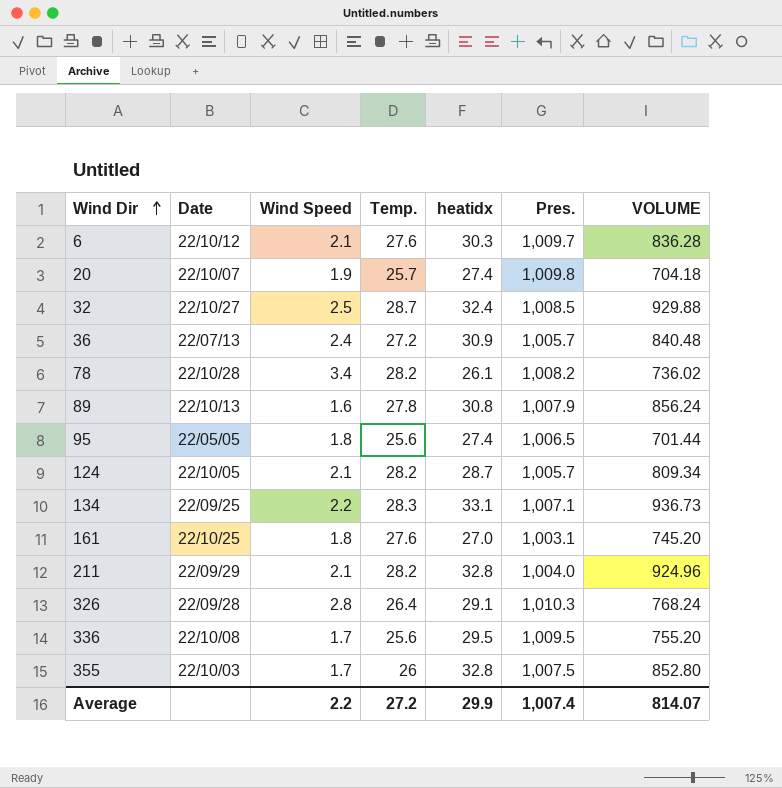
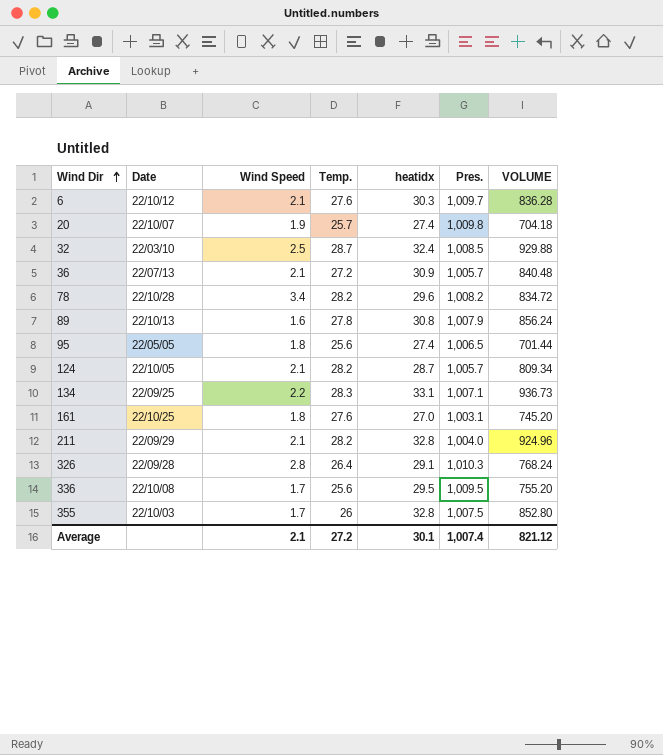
32 | Date: 22/10/27 -> 22/03/10
36 | Wind Speed: 2.4 -> 2.1
78 | heatidx: 26.1 -> 29.6
78 | VOLUME: 736.02 -> 834.72
Average | Wind Speed: 2.2 -> 2.1
Average | heatidx: 29.9 -> 30.1
Average | VOLUME: 814.07 -> 821.12

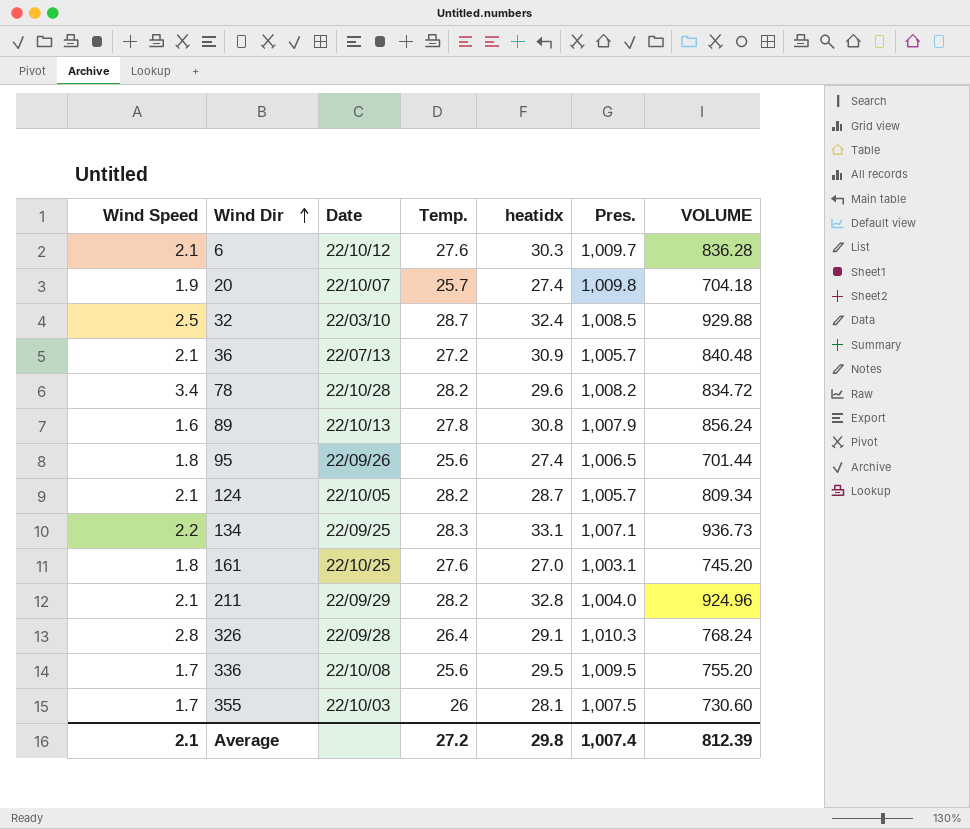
column Wind Speed | position: 3 -> 1
95 | Date: 22/05/05 -> 22/09/26
355 | heatidx: 32.8 -> 28.1
355 | VOLUME: 852.80 -> 730.60
Average | heatidx: 30.1 -> 29.8
Average | VOLUME: 821.12 -> 812.39

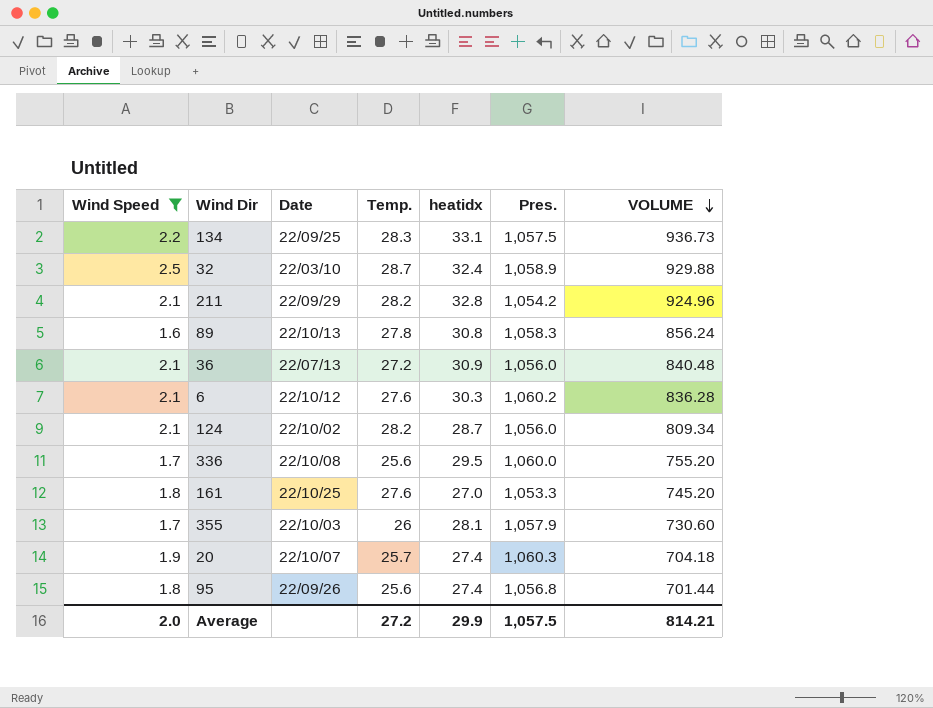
filter: none -> Wind Speed <= 2.5
row order: Wind Dir ascending -> VOLUME descending
134 | Pres.: 1,007.1 -> 1,057.5
32 | Pres.: 1,008.5 -> 1,058.9
211 | Pres.: 1,004.0 -> 1,054.2
89 | Pres.: 1,007.9 -> 1,058.3
36 | Pres.: 1,005.7 -> 1,056.0
6 | Pres.: 1,009.7 -> 1,060.2
124 | Date: 22/10/05 -> 22/10/02
124 | Pres.: 1,005.7 -> 1,056.0
336 | Pres.: 1,009.5 -> 1,060.0
161 | Pres.: 1,003.1 -> 1,053.3
355 | Pres.: 1,007.5 -> 1,057.9
20 | Pres.: 1,009.8 -> 1,060.3
95 | Pres.: 1,006.5 -> 1,056.8
Average | Wind Speed: 2.1 -> 2.0
Average | heatidx: 29.8 -> 29.9
Average | Pres.: 1,007.4 -> 1,057.5
Average | VOLUME: 812.39 -> 814.21

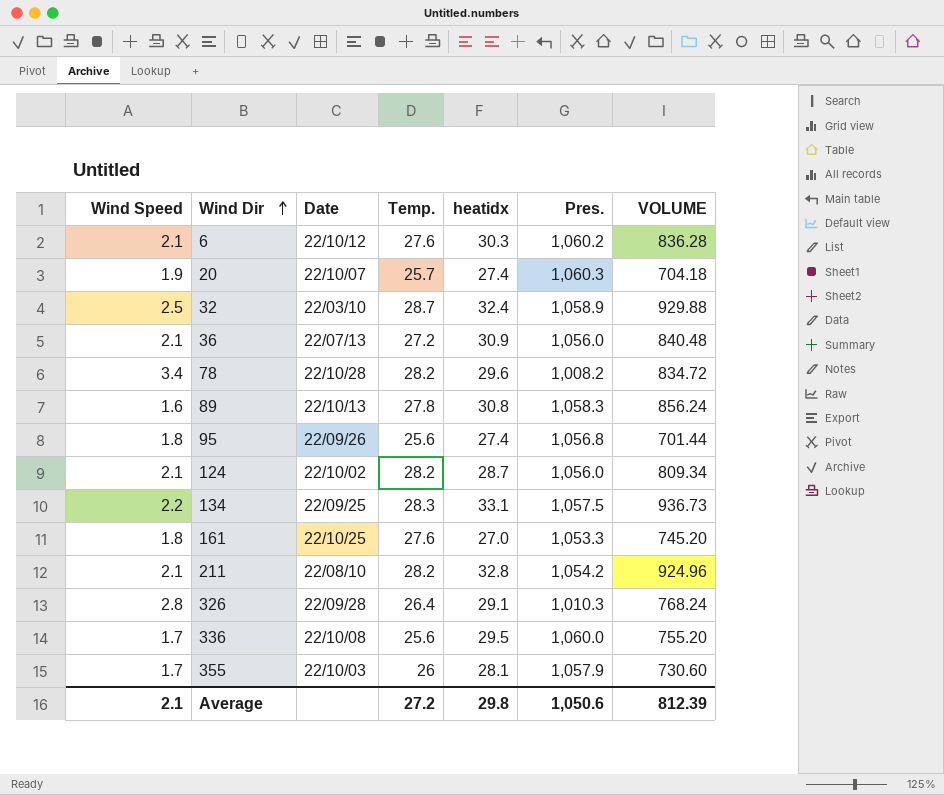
filter: Wind Speed <= 2.5 -> none
row order: VOLUME descending -> Wind Dir ascending
211 | Date: 22/09/29 -> 22/08/10
Average | Wind Speed: 2.0 -> 2.1
Average | heatidx: 29.9 -> 29.8
Average | Pres.: 1,057.5 -> 1,050.6
Average | VOLUME: 814.21 -> 812.39

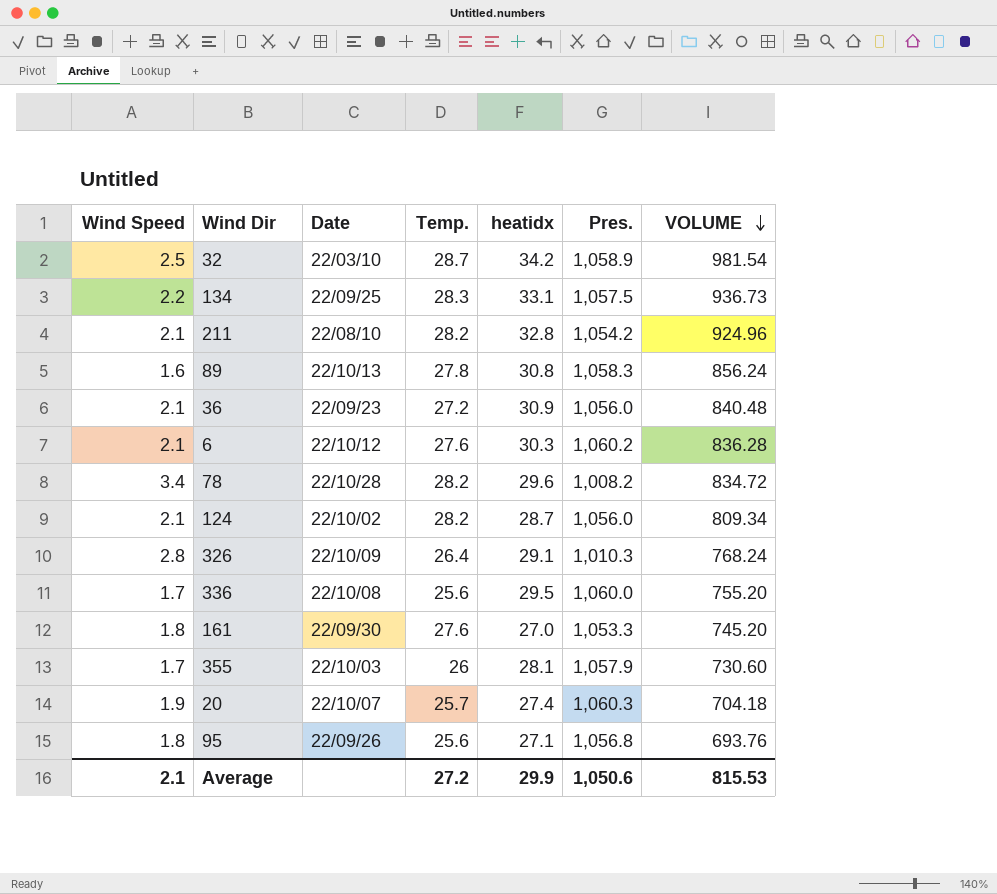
row order: Wind Dir ascending -> VOLUME descending
32 | heatidx: 32.4 -> 34.2
32 | VOLUME: 929.88 -> 981.54
36 | Date: 22/07/13 -> 22/09/23
326 | Date: 22/09/28 -> 22/10/09
161 | Date: 22/10/25 -> 22/09/30
95 | heatidx: 27.4 -> 27.1
95 | VOLUME: 701.44 -> 693.76
Average | heatidx: 29.8 -> 29.9
Average | VOLUME: 812.39 -> 815.53

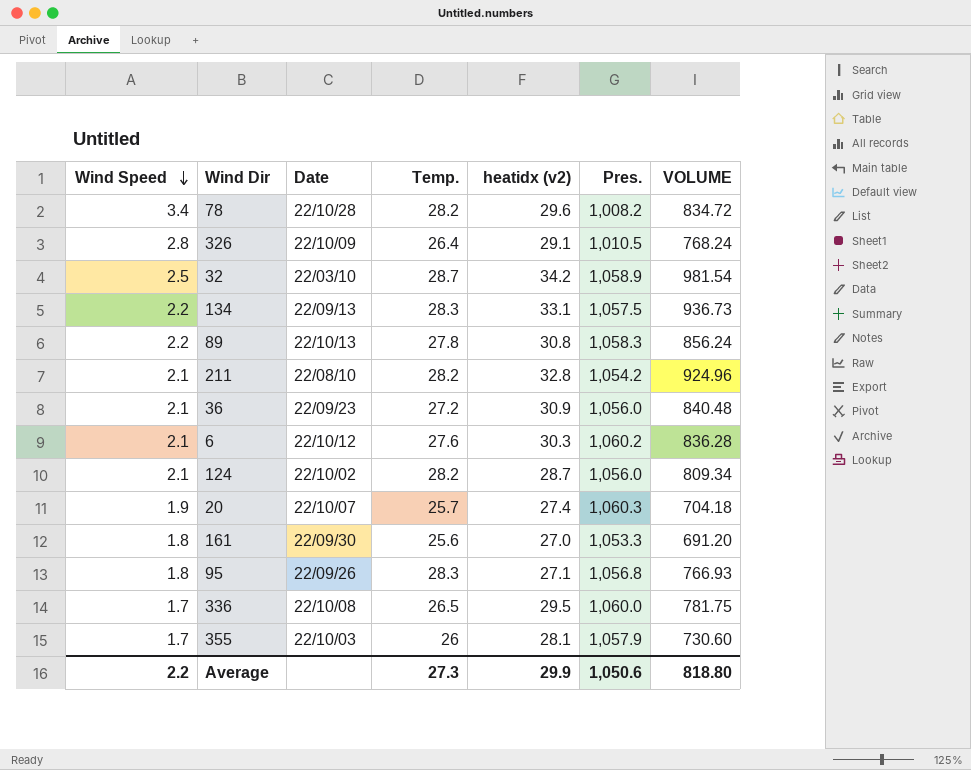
row order: VOLUME descending -> Wind Speed descending
column name: heatidx -> heatidx (v2)
326 | Pres.: 1,010.3 -> 1,010.5
134 | Date: 22/09/25 -> 22/09/13
89 | Wind Speed: 1.6 -> 2.2
161 | Temp.: 27.6 -> 25.6
161 | VOLUME: 745.20 -> 691.20
95 | Temp.: 25.6 -> 28.3
95 | VOLUME: 693.76 -> 766.93
336 | Temp.: 25.6 -> 26.5
336 | VOLUME: 755.20 -> 781.75
Average | Wind Speed: 2.1 -> 2.2
Average | Temp.: 27.2 -> 27.3
Average | VOLUME: 815.53 -> 818.80

